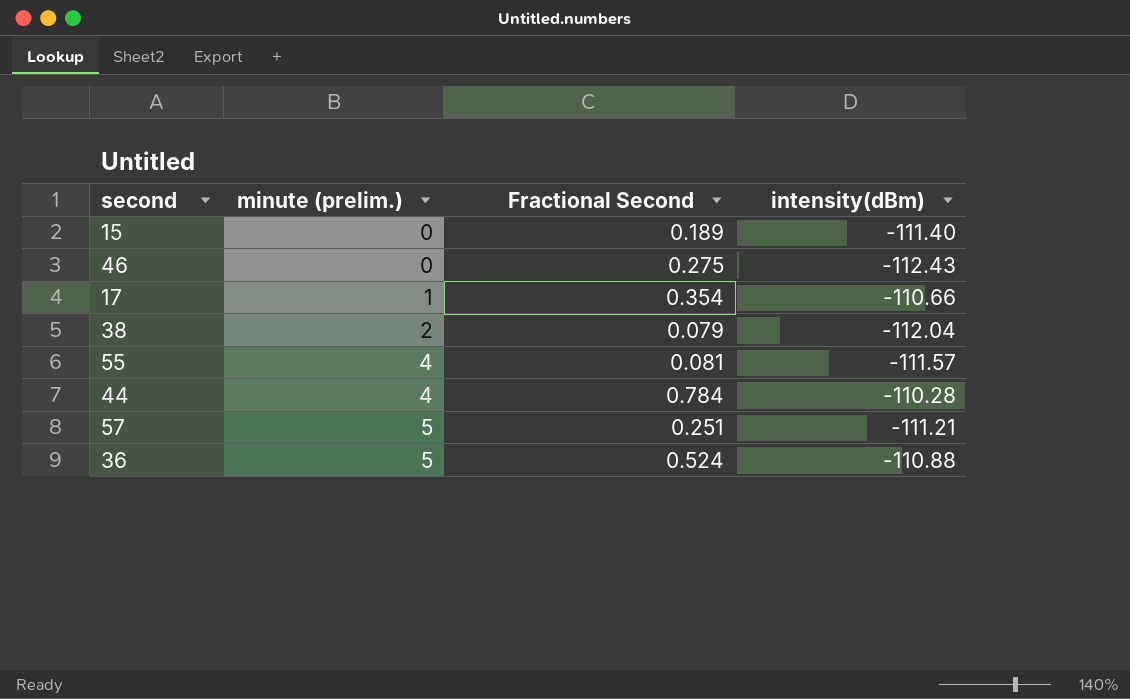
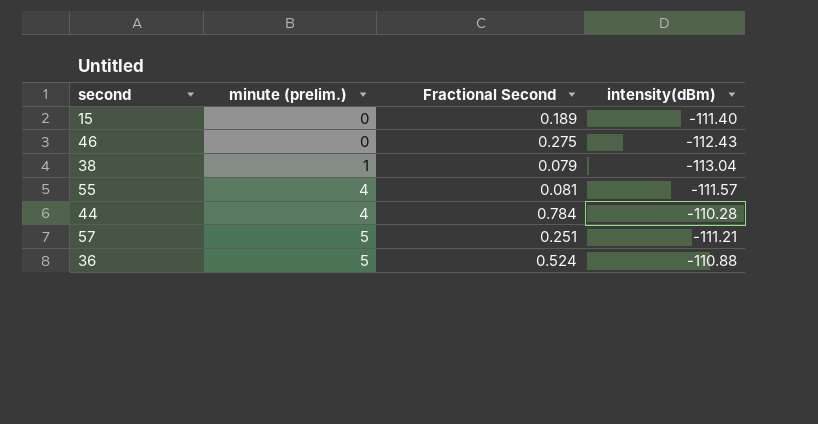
row 17: 1 | 0.354 | -110.66 -> none
38 | minute (prelim.): 2 -> 1
38 | intensity(dBm): -112.04 -> -113.04

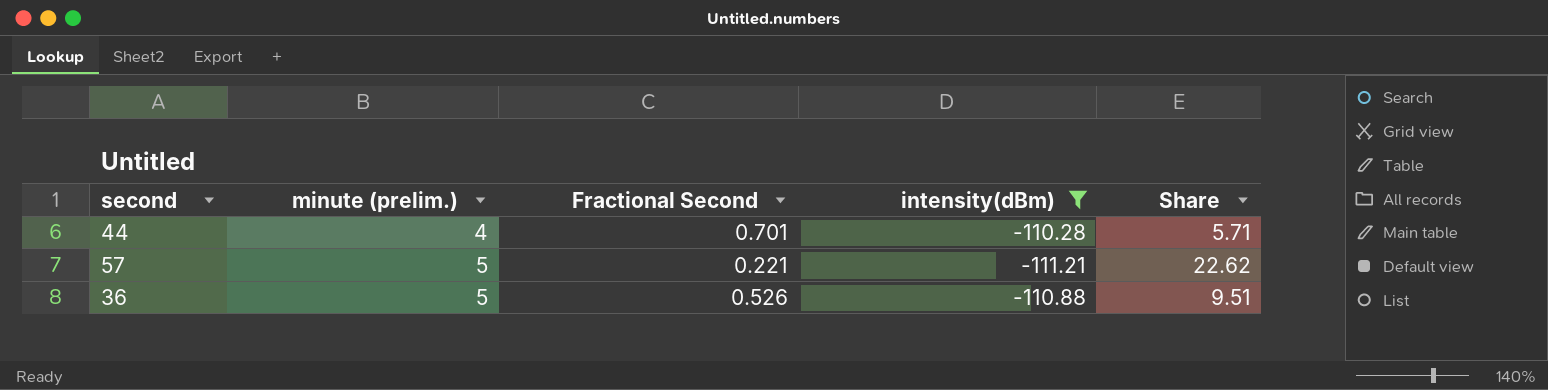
filter: none -> intensity(dBm) >= -111.21
column Share | formula: none -> [minute (prelim.)] / [Fractional Second]
44 | Fractional Second: 0.784 -> 0.701
57 | Fractional Second: 0.251 -> 0.221
36 | Fractional Second: 0.524 -> 0.526

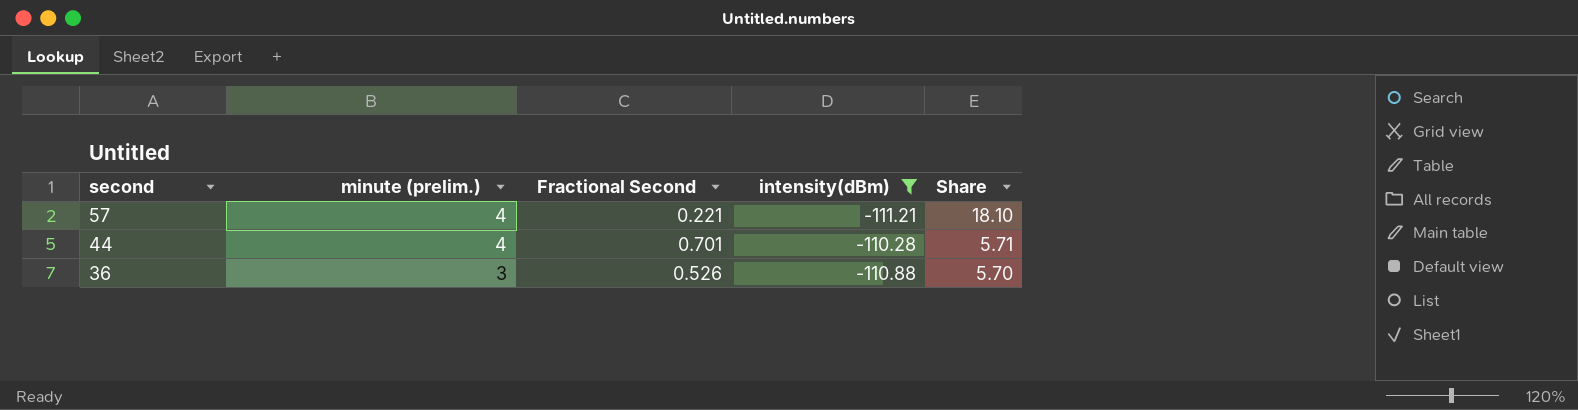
row order: minute (prelim.) ascending -> second descending
57 | minute (prelim.): 5 -> 4
57 | Share: 22.62 -> 18.10
36 | minute (prelim.): 5 -> 3
36 | Share: 9.51 -> 5.70

